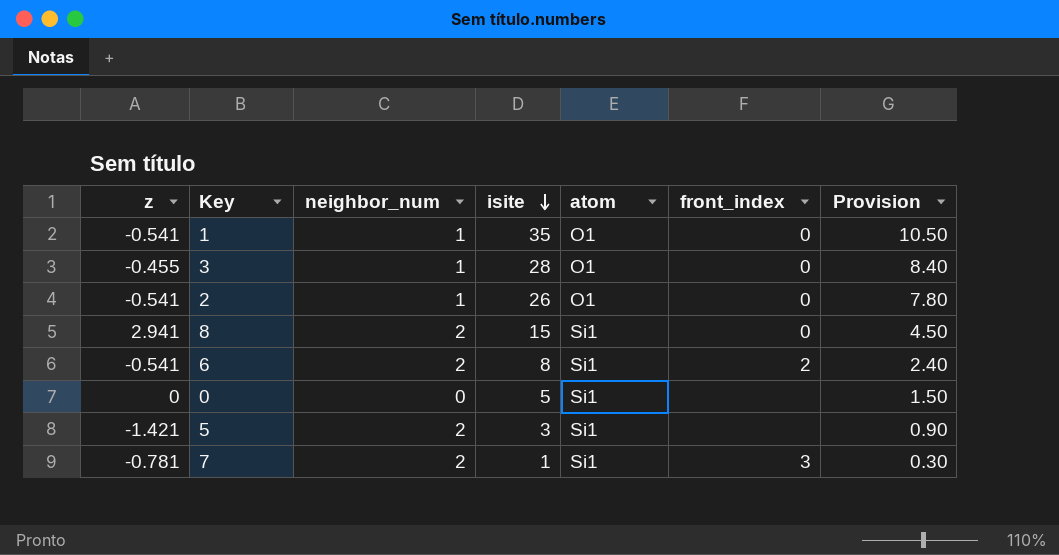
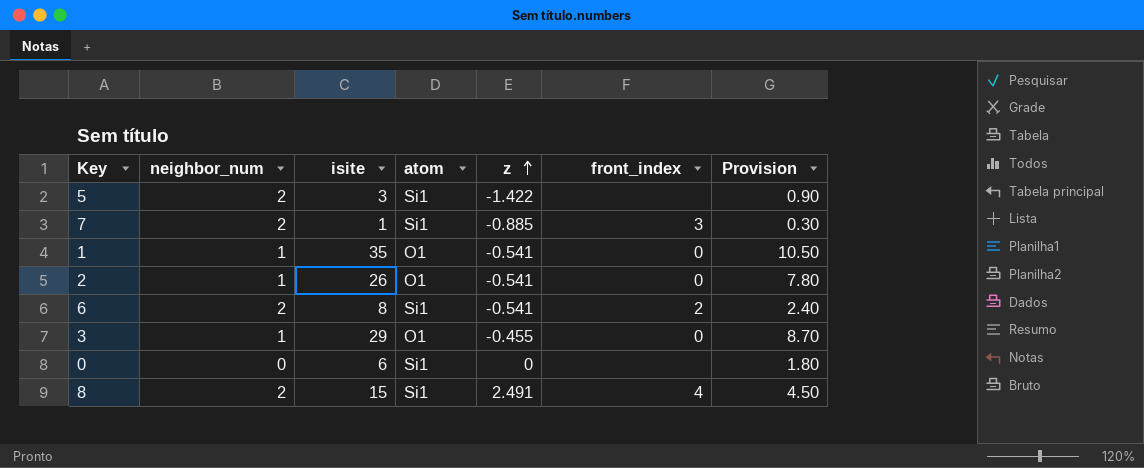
row order: isite descending -> z ascending
column z | position: 1 -> 5
5 | z: -1.421 -> -1.422
7 | z: -0.781 -> -0.885
3 | isite: 28 -> 29
3 | Provision: 8.40 -> 8.70
0 | isite: 5 -> 6
0 | Provision: 1.50 -> 1.80
8 | z: 2.941 -> 2.491
8 | front_index: 0 -> 4

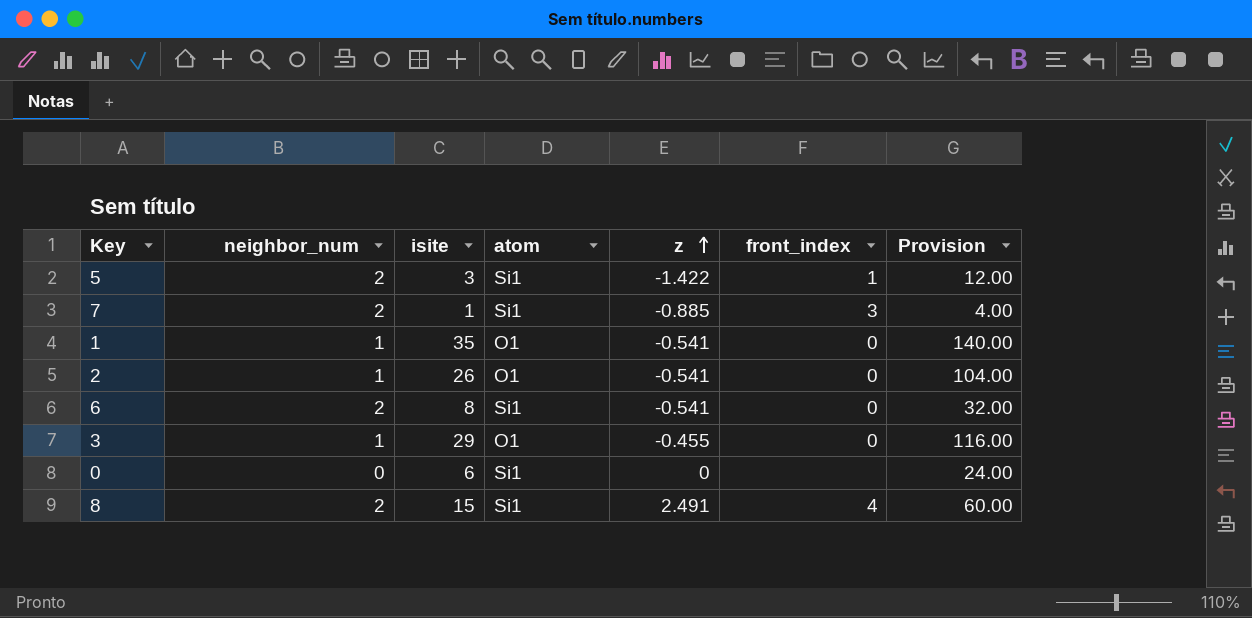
column Provision | formula: [isite] * 0.3 -> [isite] * 4
5 | front_index: none -> 1
6 | front_index: 2 -> 0

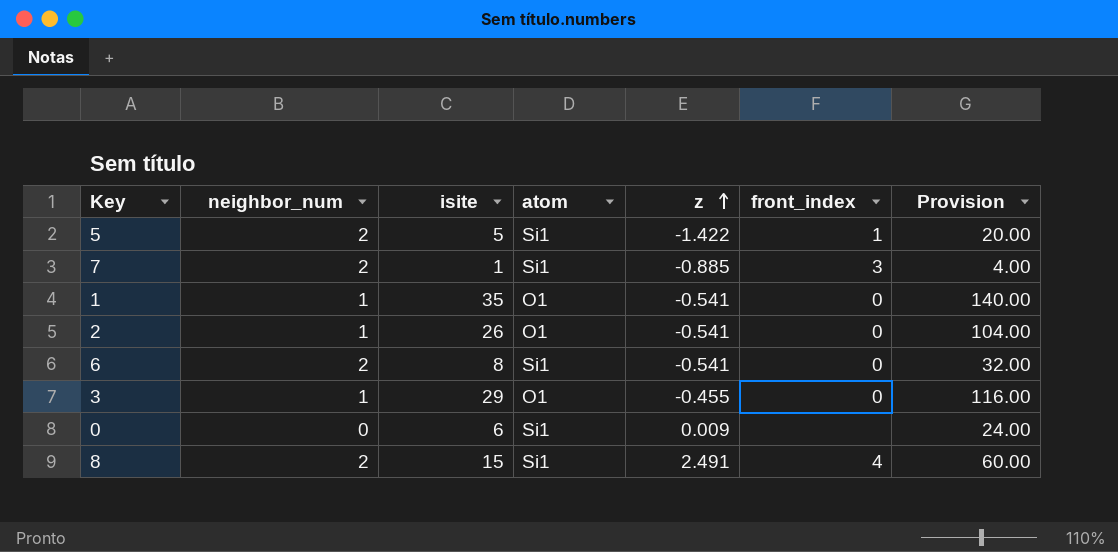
5 | isite: 3 -> 5
5 | Provision: 12.00 -> 20.00
0 | z: 0 -> 0.009

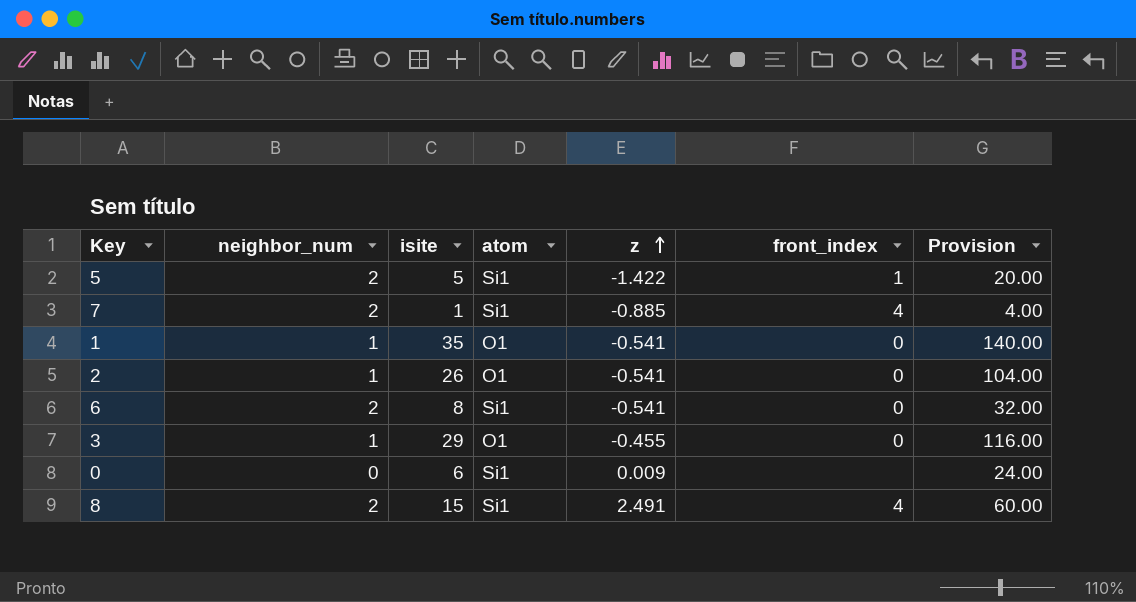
7 | front_index: 3 -> 4

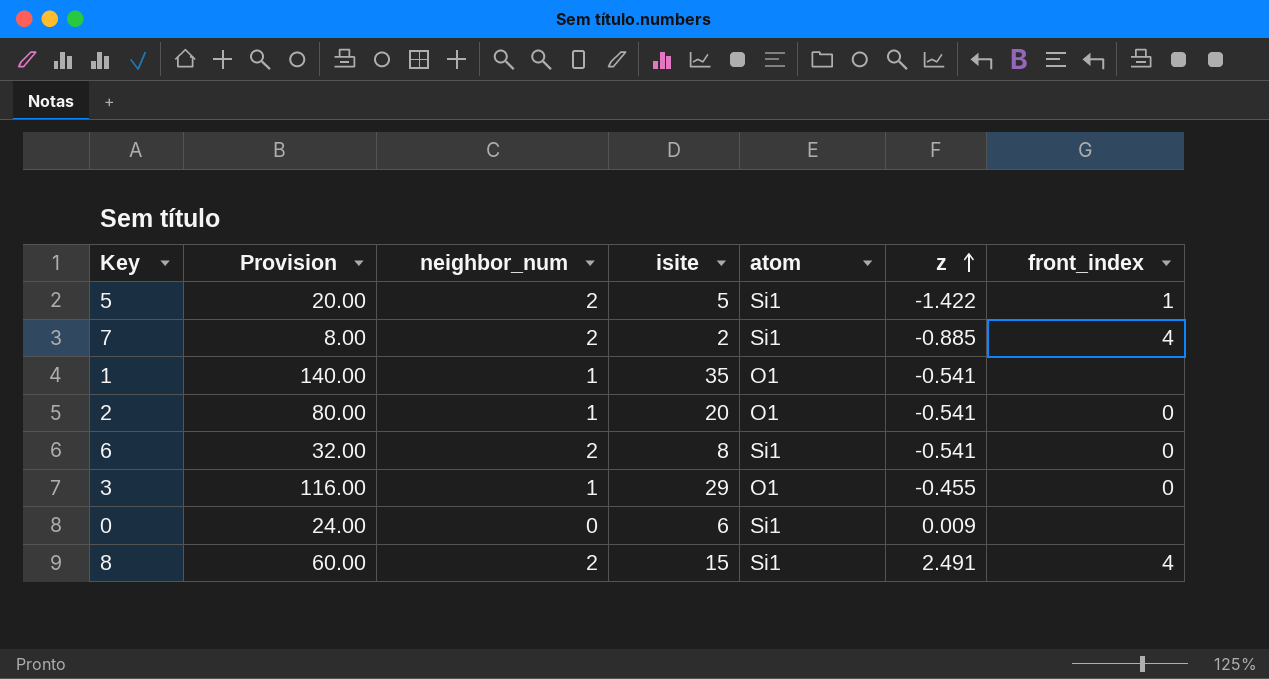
column Provision | position: 7 -> 2
7 | Provision: 4.00 -> 8.00
7 | isite: 1 -> 2
1 | front_index: 0 -> none
2 | Provision: 104.00 -> 80.00
2 | isite: 26 -> 20

